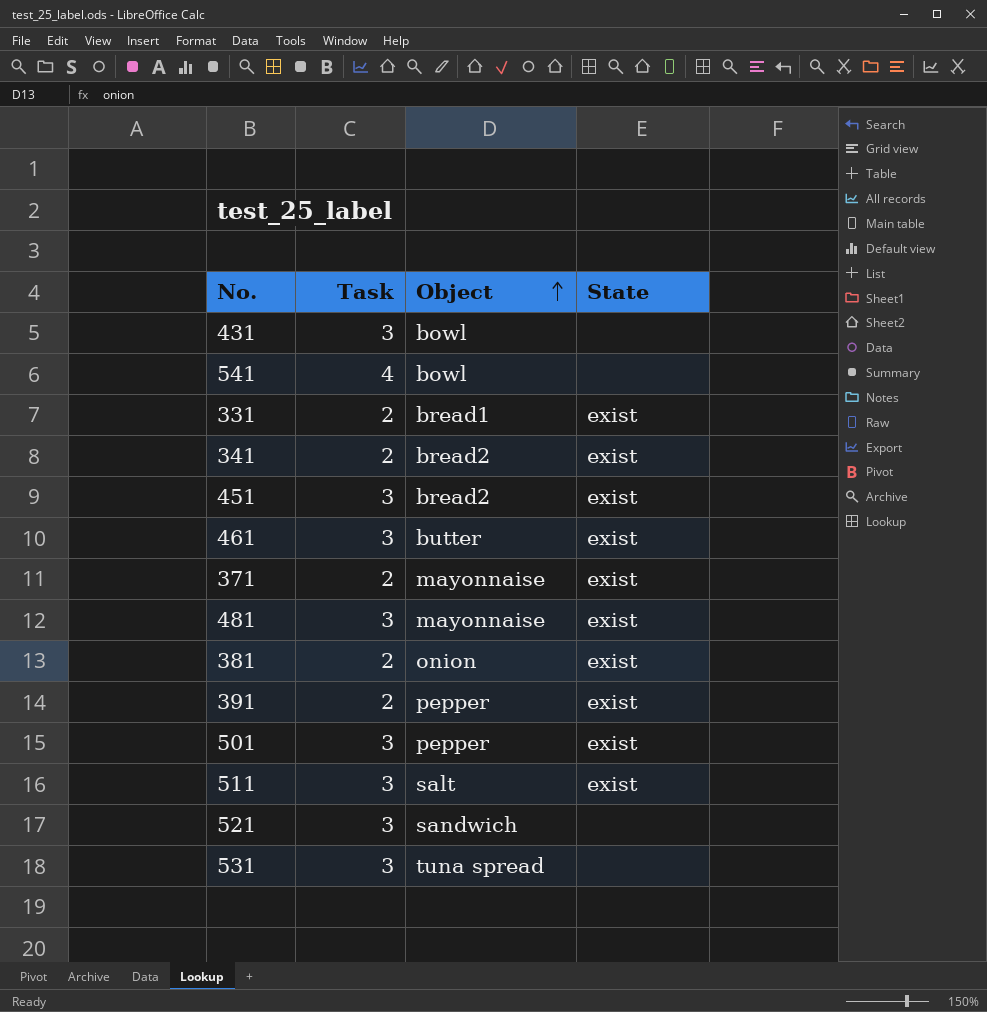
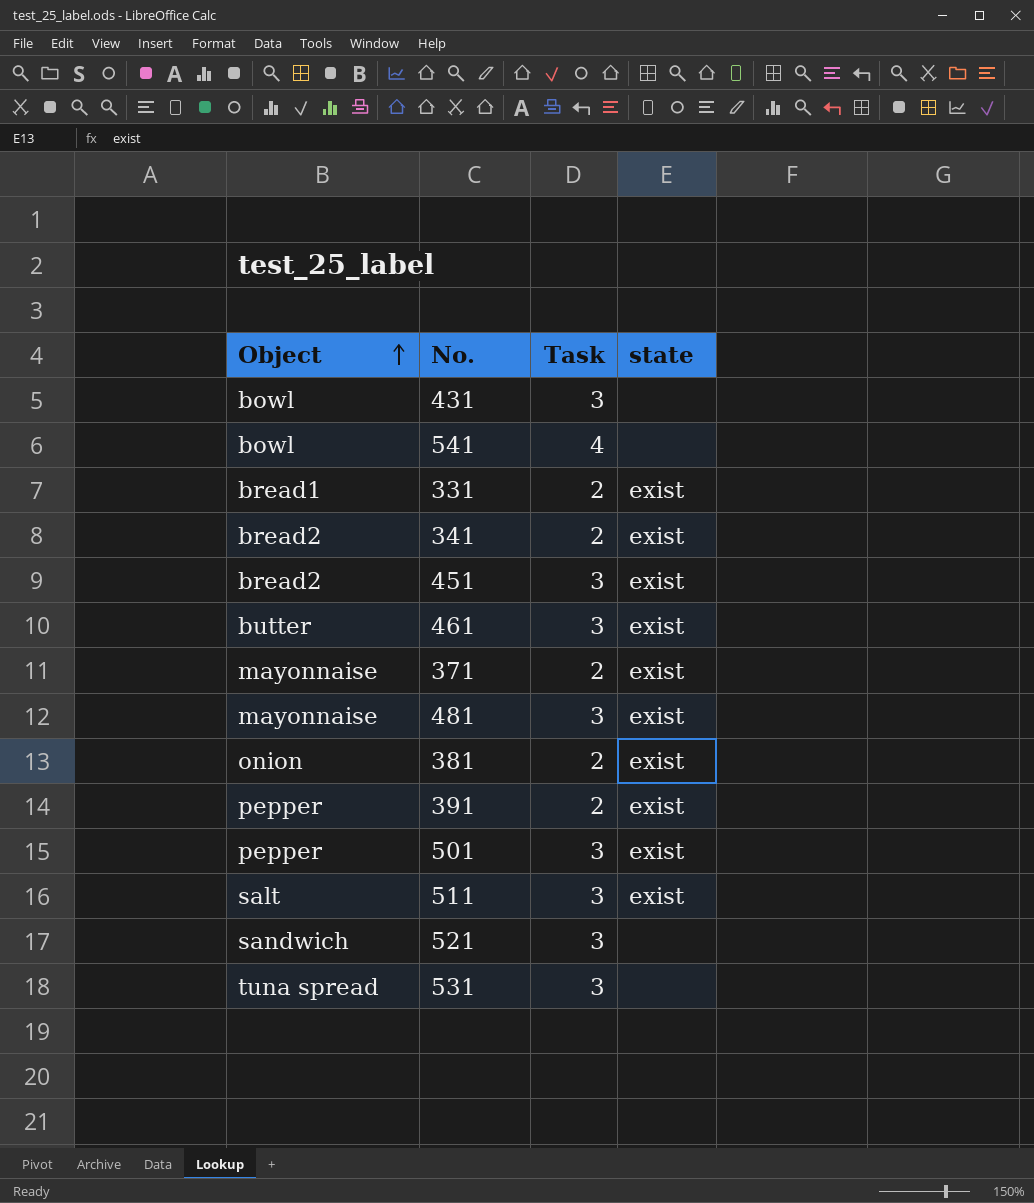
column Object | position: 3 -> 1
column name: State -> state

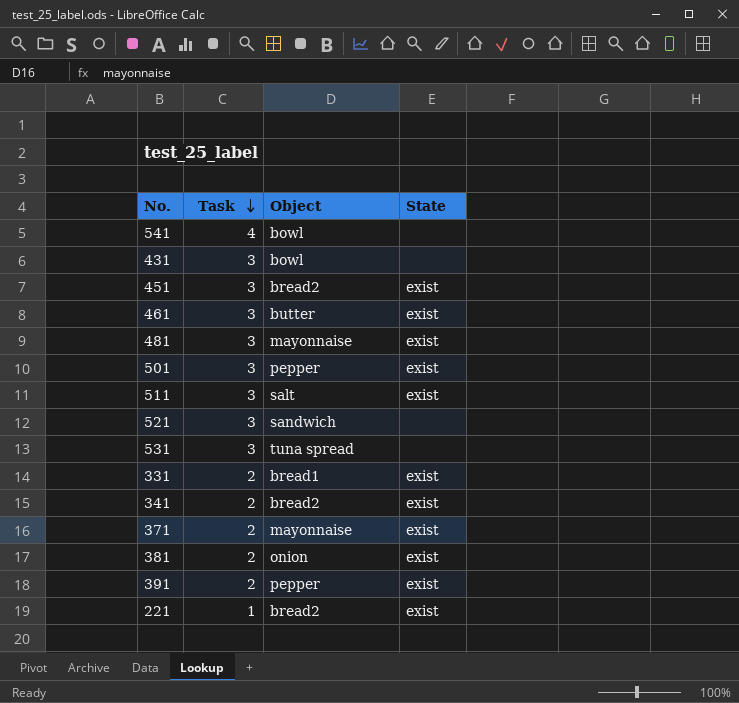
row order: Object ascending -> Task descending
column Object | position: 1 -> 3
column name: state -> State
row 221: none -> 1 | bread2 | exist

